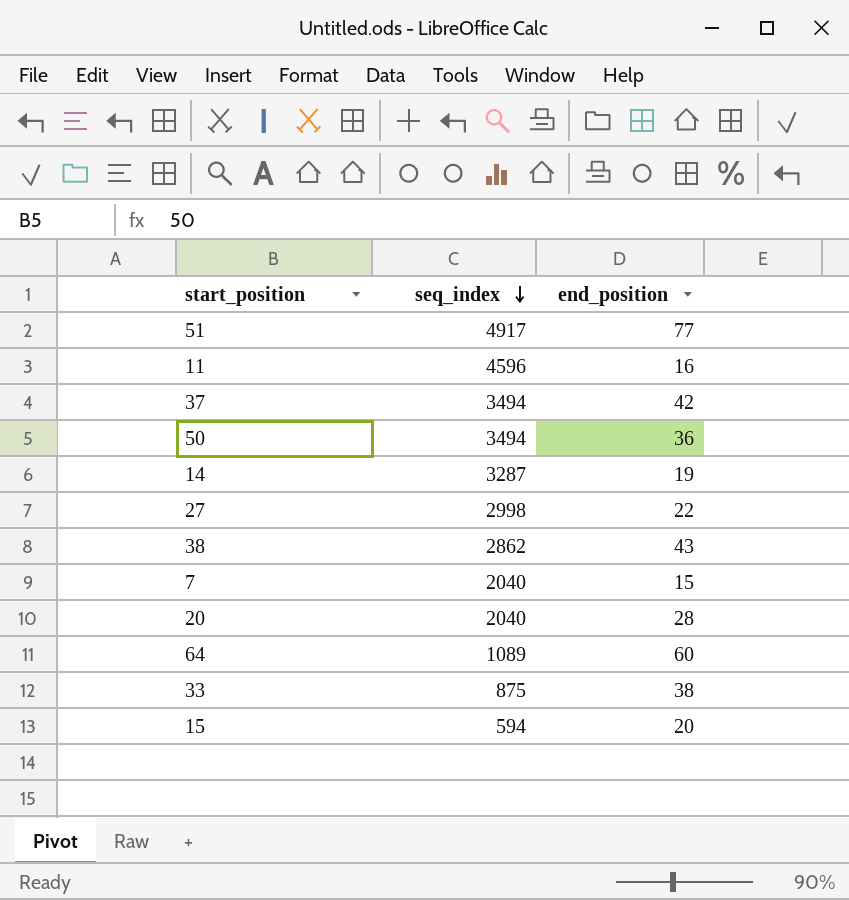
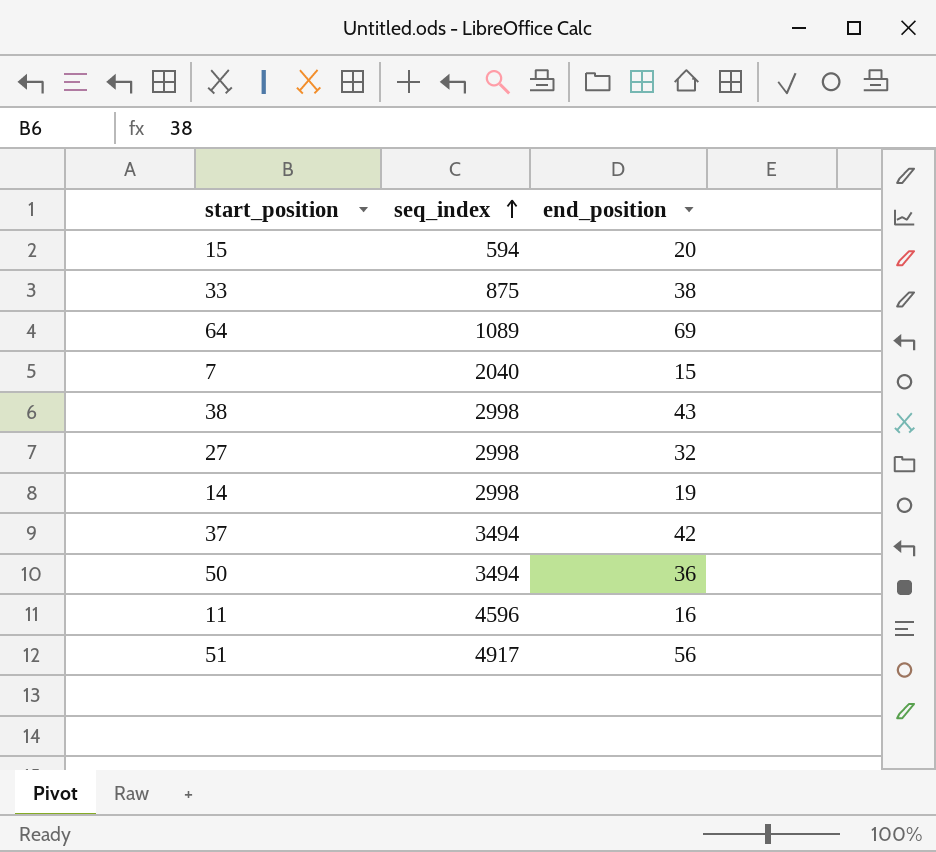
row order: seq_index descending -> seq_index ascending
row 20: 2040 | 28 -> none
64 | end_position: 60 -> 69
38 | seq_index: 2862 -> 2998
27 | end_position: 22 -> 32
14 | seq_index: 3287 -> 2998
51 | end_position: 77 -> 56

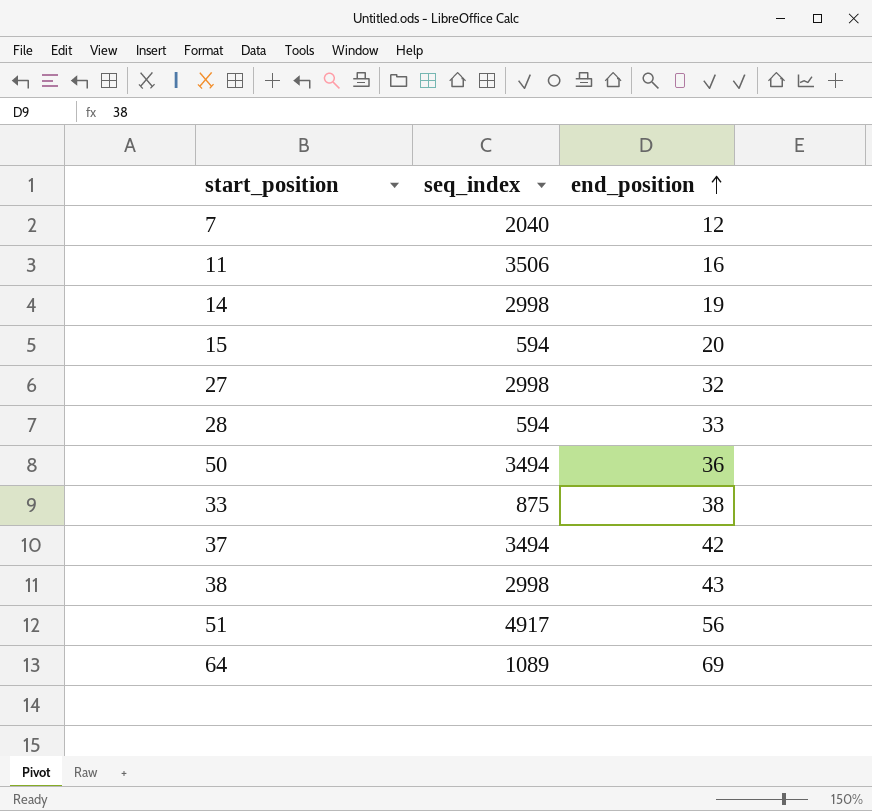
row order: seq_index ascending -> end_position ascending
7 | end_position: 15 -> 12
11 | seq_index: 4596 -> 3506
row 28: none -> 594 | 33

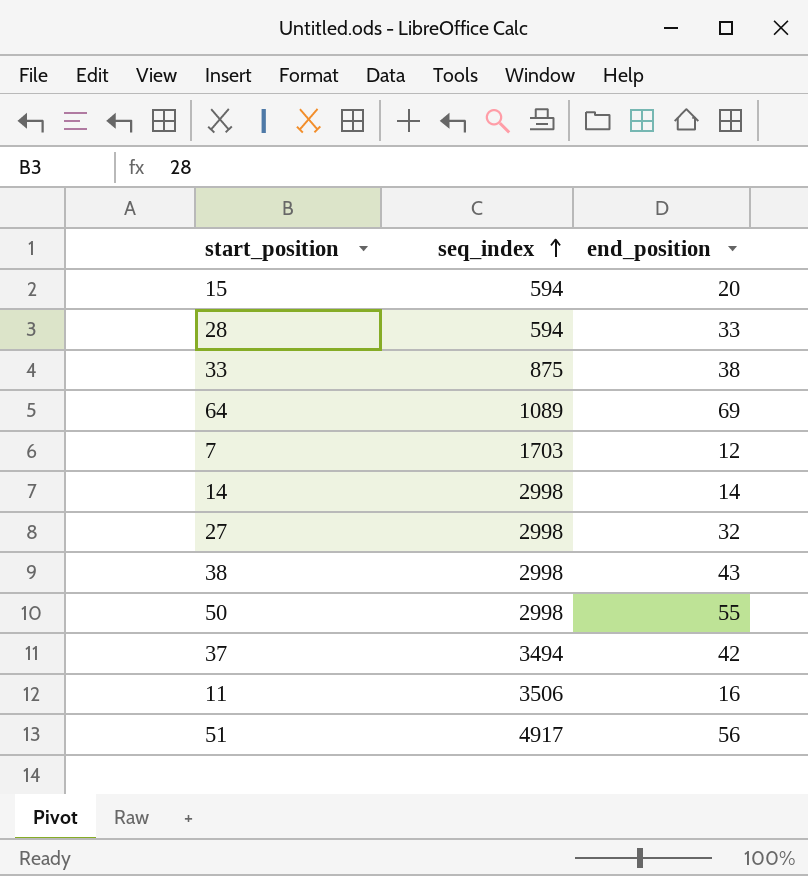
row order: end_position ascending -> seq_index ascending
7 | seq_index: 2040 -> 1703
14 | end_position: 19 -> 14
50 | seq_index: 3494 -> 2998
50 | end_position: 36 -> 55

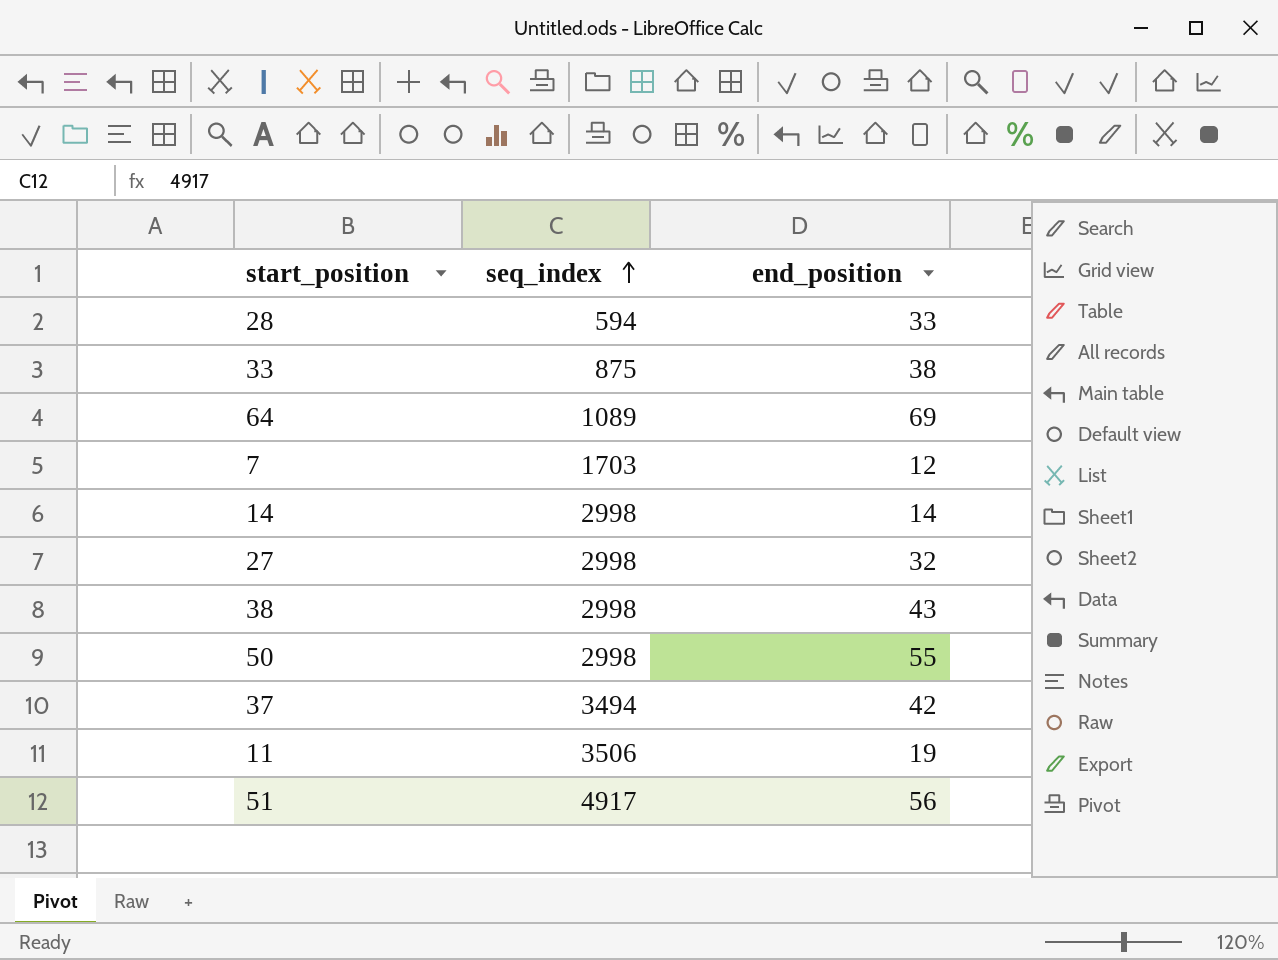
row 15: 594 | 20 -> none
11 | end_position: 16 -> 19

